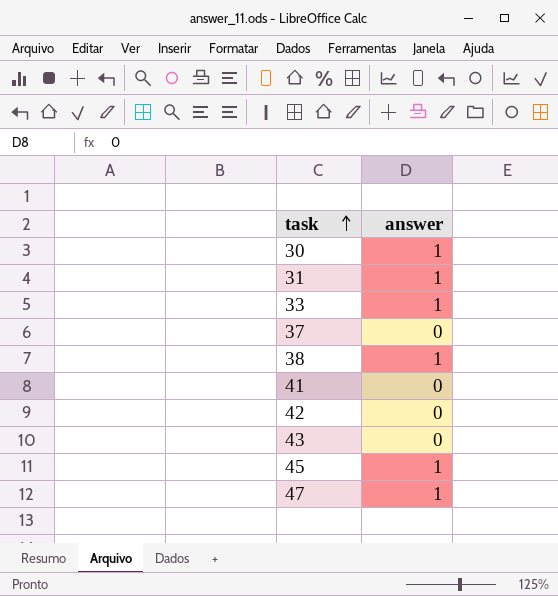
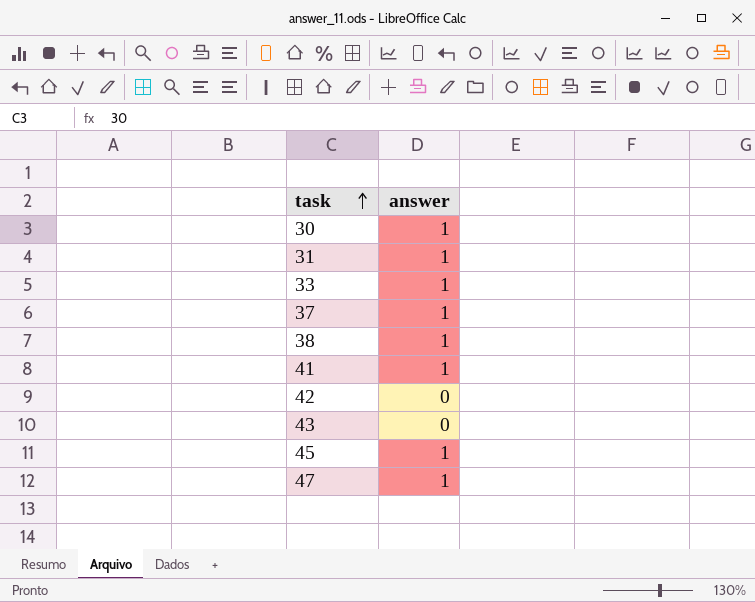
37 | answer: 0 -> 1
41 | answer: 0 -> 1

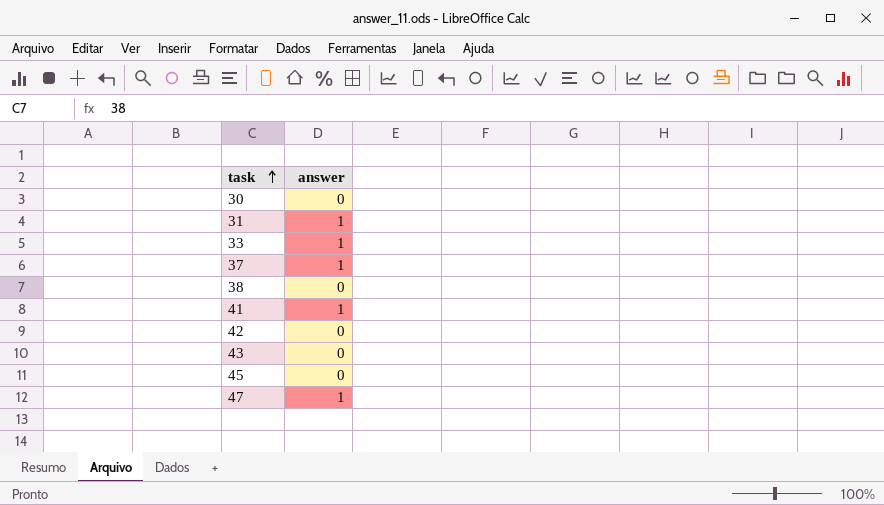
30 | answer: 1 -> 0
38 | answer: 1 -> 0
45 | answer: 1 -> 0

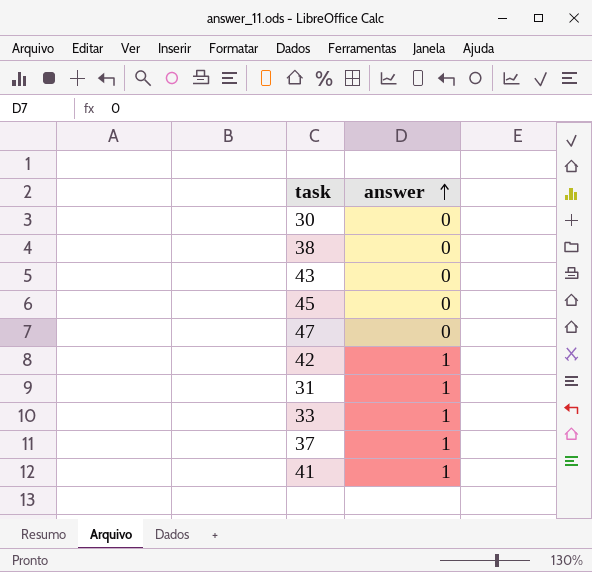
row order: task ascending -> answer ascending
47 | answer: 1 -> 0
42 | answer: 0 -> 1

